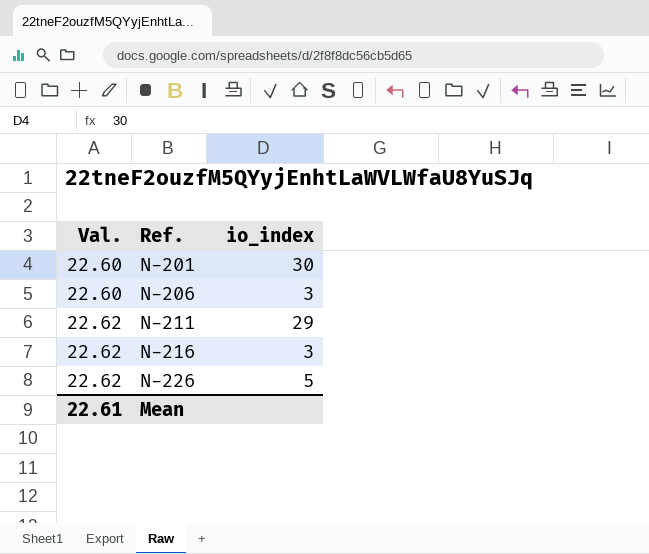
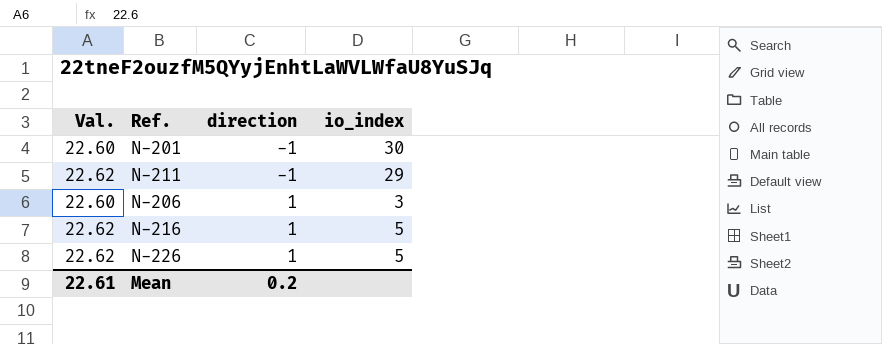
row order: Val. ascending -> direction ascending
column direction | position: none -> 3
N-216 | io_index: 3 -> 5

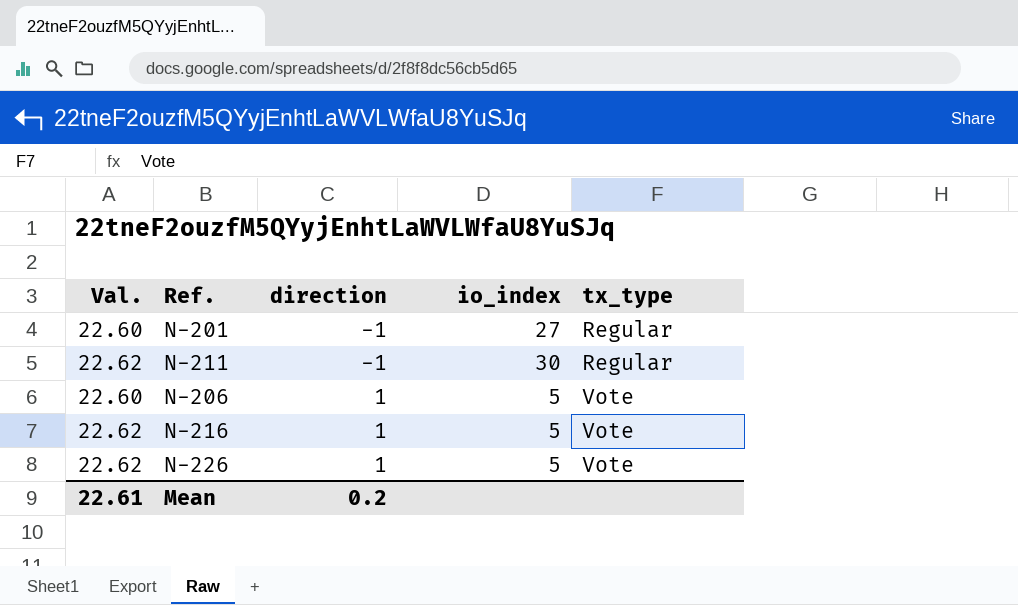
column tx_type | position: none -> 5
N-201 | io_index: 30 -> 27
N-211 | io_index: 29 -> 30
N-206 | io_index: 3 -> 5

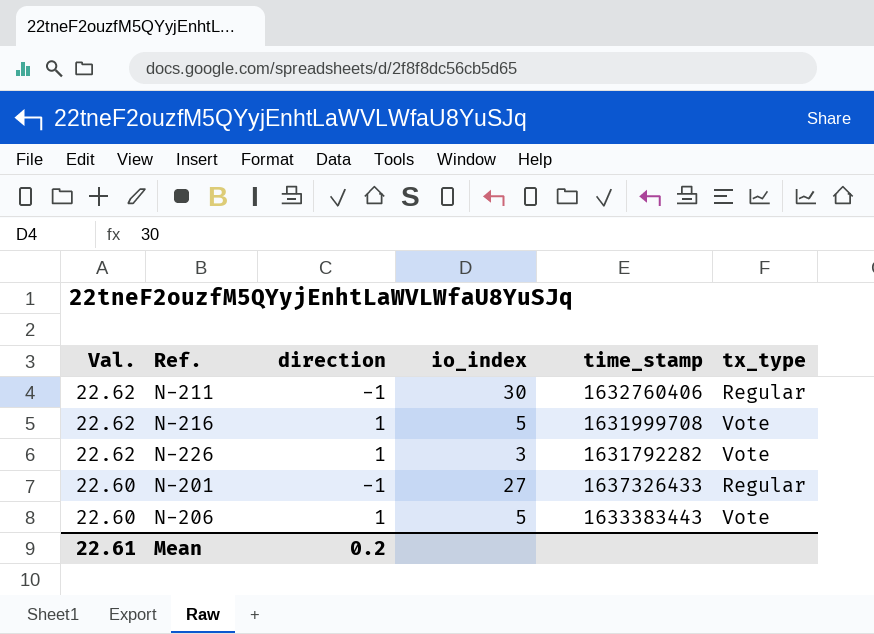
row order: direction ascending -> Val. descending
column time_stamp | position: none -> 5
N-226 | io_index: 5 -> 3

